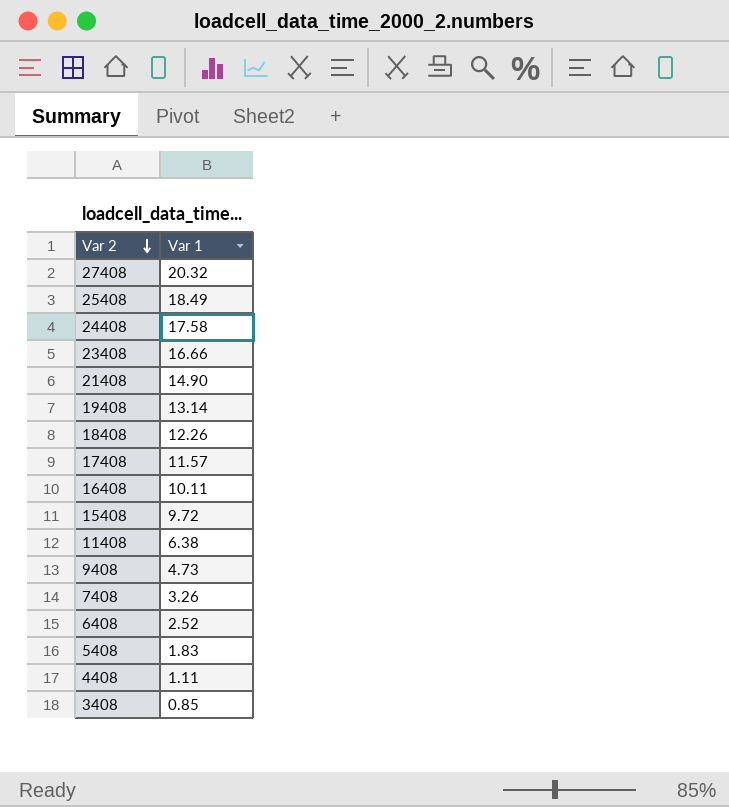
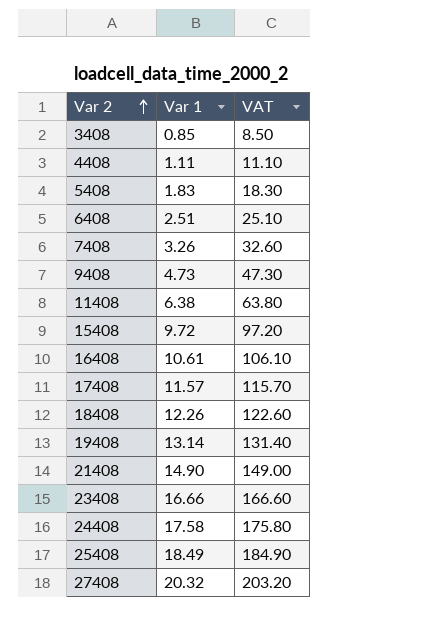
row order: Var 2 descending -> Var 2 ascending
column VAT | formula: none -> [Var 1] * 10
6408 | Var 1: 2.52 -> 2.51
16408 | Var 1: 10.11 -> 10.61

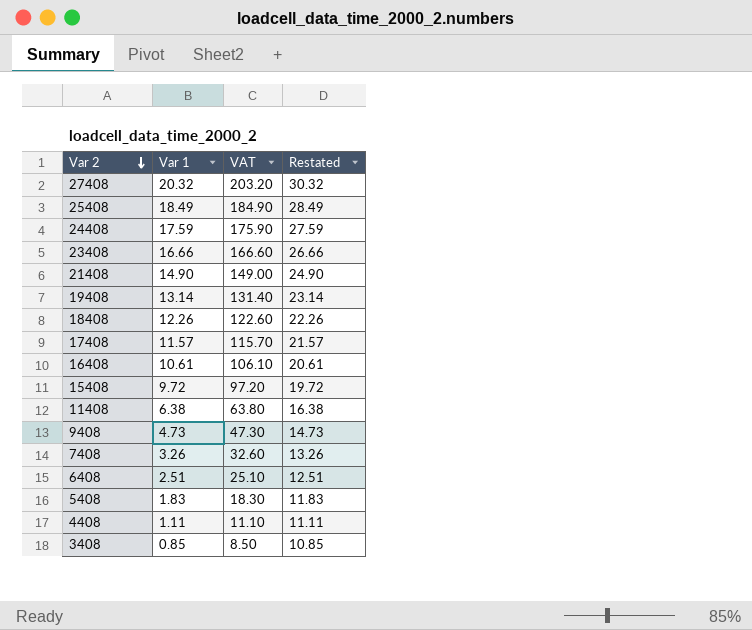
row order: Var 2 ascending -> Var 2 descending
column Restated | formula: none -> [Var 1] + 10
24408 | Var 1: 17.58 -> 17.59
24408 | VAT: 175.80 -> 175.90

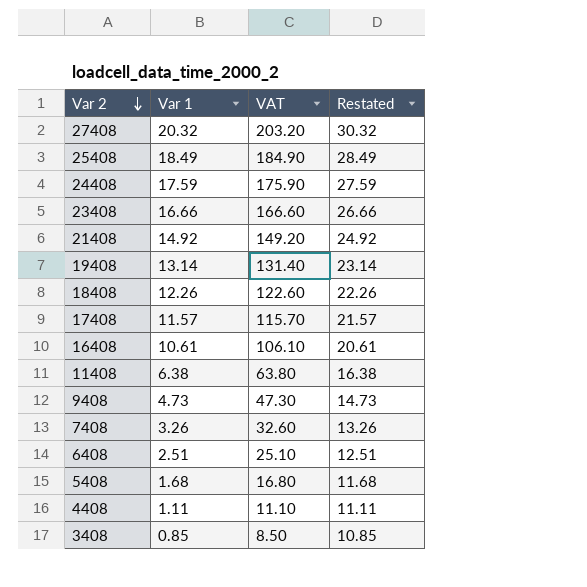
row 15408: 9.72 | 97.20 | 19.72 -> none
21408 | Var 1: 14.90 -> 14.92
21408 | VAT: 149.00 -> 149.20
21408 | Restated: 24.90 -> 24.92
5408 | Var 1: 1.83 -> 1.68
5408 | VAT: 18.30 -> 16.80
5408 | Restated: 11.83 -> 11.68

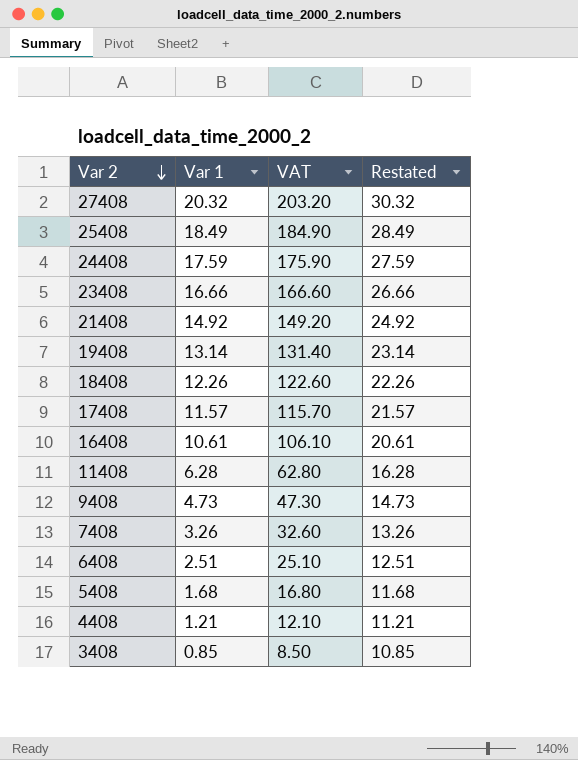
11408 | Var 1: 6.38 -> 6.28
11408 | VAT: 63.80 -> 62.80
11408 | Restated: 16.38 -> 16.28
4408 | Var 1: 1.11 -> 1.21
4408 | VAT: 11.10 -> 12.10
4408 | Restated: 11.11 -> 11.21

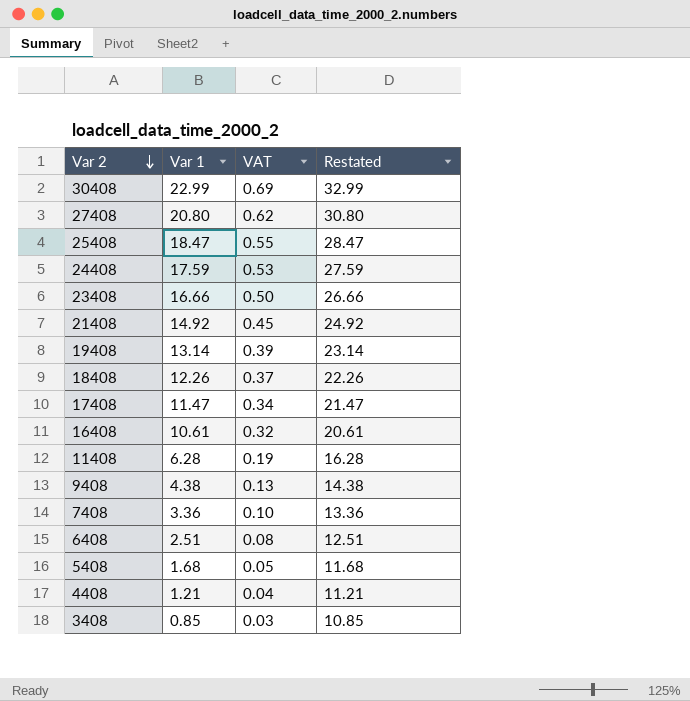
column VAT | formula: [Var 1] * 10 -> [Var 1] * 0.03
row 30408: none -> 22.99 | 0.69 | 32.99
27408 | Var 1: 20.32 -> 20.80
27408 | Restated: 30.32 -> 30.80
25408 | Var 1: 18.49 -> 18.47
25408 | Restated: 28.49 -> 28.47
17408 | Var 1: 11.57 -> 11.47
17408 | Restated: 21.57 -> 21.47
9408 | Var 1: 4.73 -> 4.38
9408 | Restated: 14.73 -> 14.38
7408 | Var 1: 3.26 -> 3.36
7408 | Restated: 13.26 -> 13.36

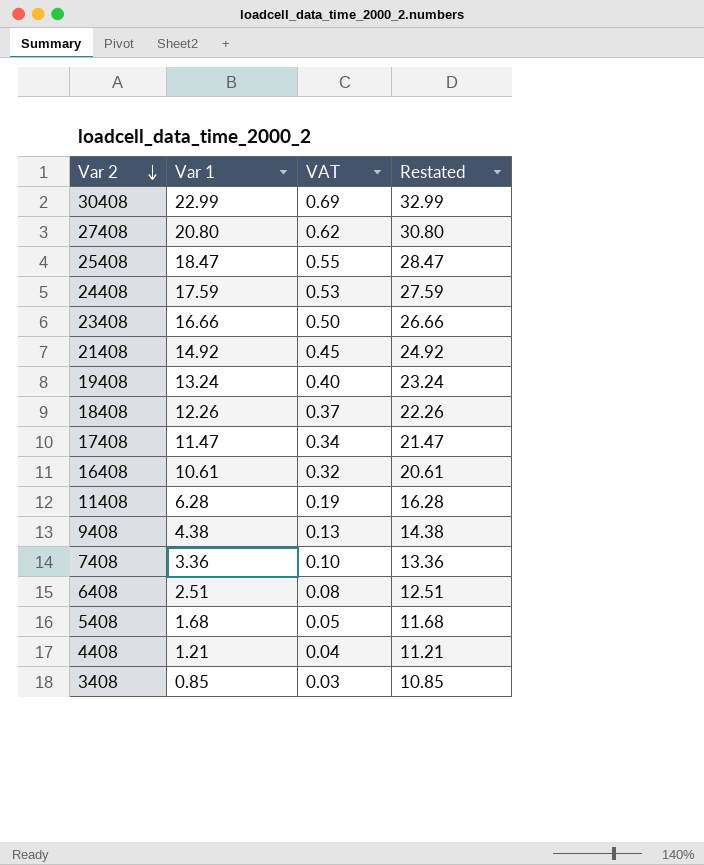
19408 | Var 1: 13.14 -> 13.24
19408 | VAT: 0.39 -> 0.40
19408 | Restated: 23.14 -> 23.24

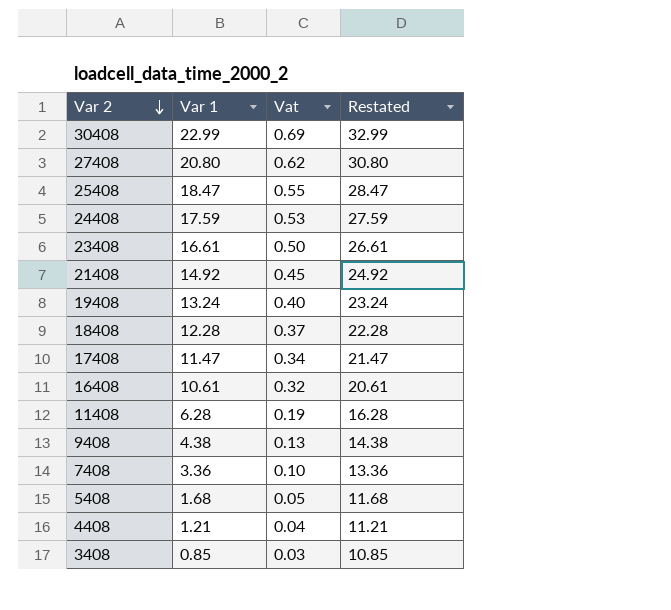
column name: VAT -> Vat
row 6408: 2.51 | 0.08 | 12.51 -> none
23408 | Var 1: 16.66 -> 16.61
23408 | Restated: 26.66 -> 26.61
18408 | Var 1: 12.26 -> 12.28
18408 | Restated: 22.26 -> 22.28

